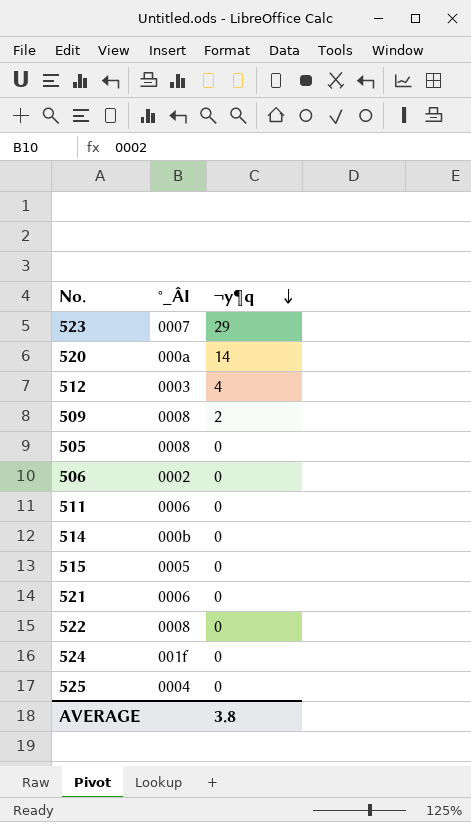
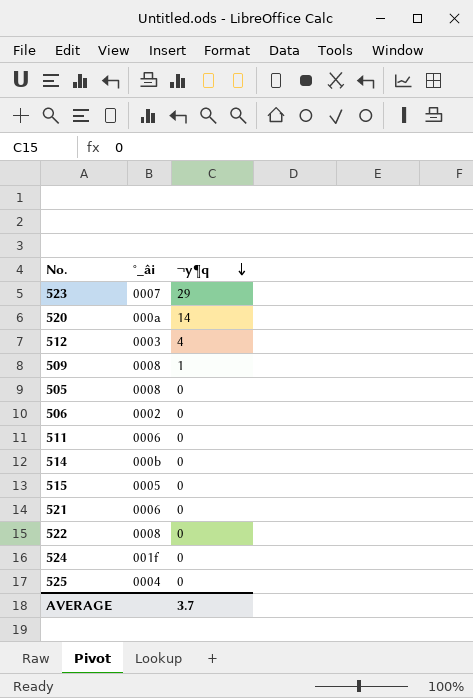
column name: °_ÂI -> °_âi
509 | ¬y¶q: 2 -> 1
AVERAGE | ¬y¶q: 3.8 -> 3.7

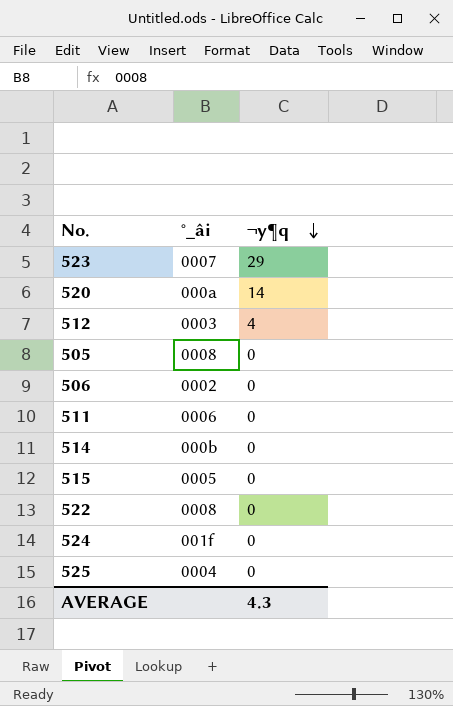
row 509: 0008 | 1 -> none
row 521: 0006 | 0 -> none
AVERAGE | ¬y¶q: 3.7 -> 4.3

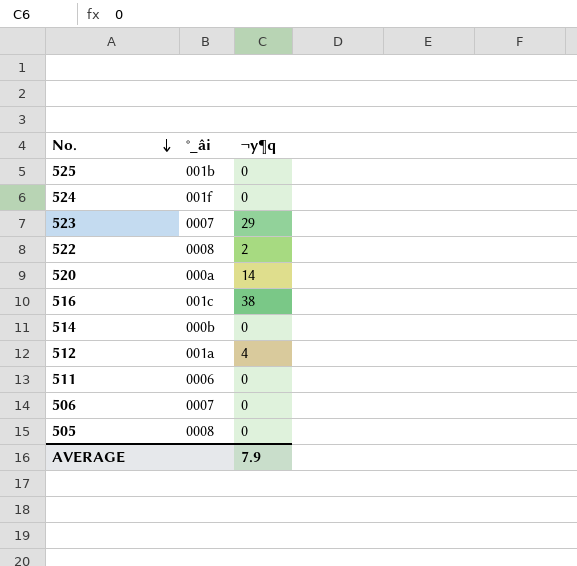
row order: ¬y¶q descending -> No. descending
row 515: 0005 | 0 -> none
525 | °_âi: 0004 -> 001b
522 | ¬y¶q: 0 -> 2
row 516: none -> 001c | 38
512 | °_âi: 0003 -> 001a
506 | °_âi: 0002 -> 0007
AVERAGE | ¬y¶q: 4.3 -> 7.9

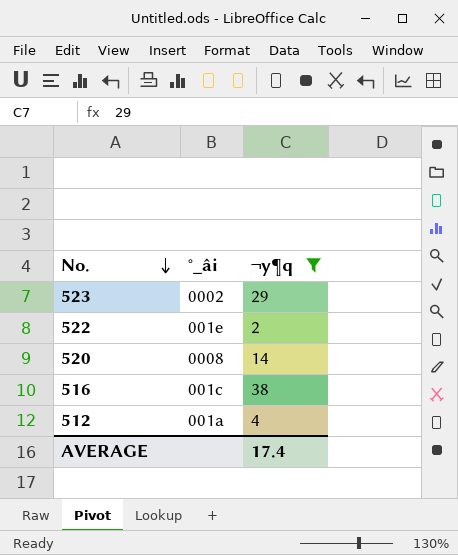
filter: none -> ¬y¶q != 0
523 | °_âi: 0007 -> 0002
522 | °_âi: 0008 -> 001e
520 | °_âi: 000a -> 0008
AVERAGE | ¬y¶q: 7.9 -> 17.4

